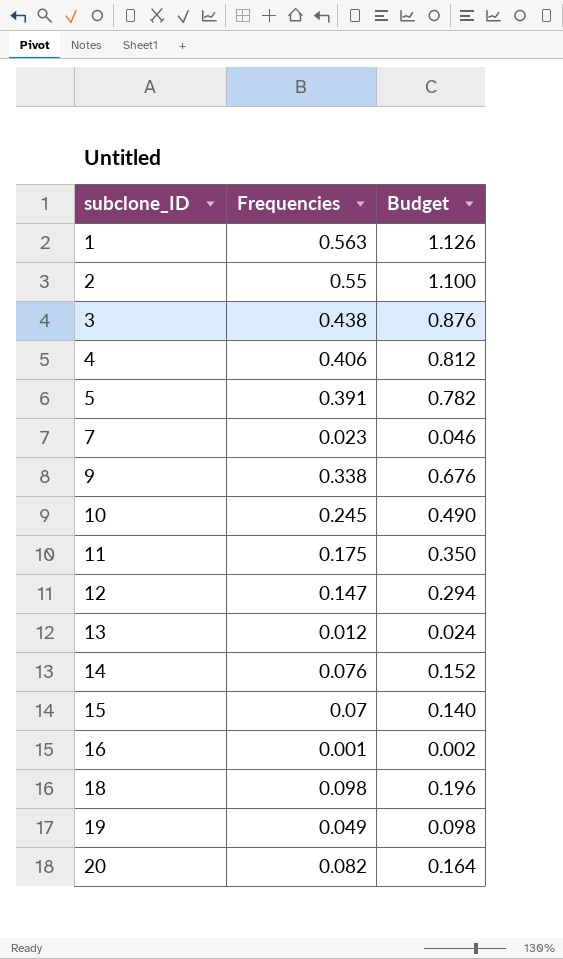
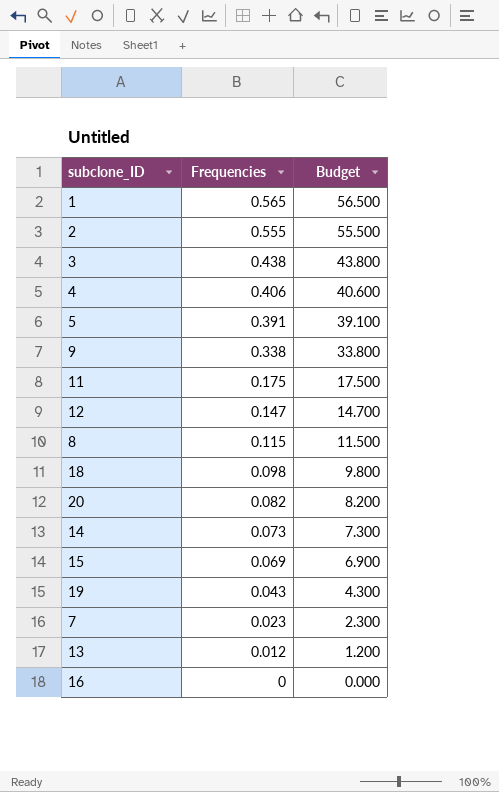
row order: subclone_ID ascending -> Frequencies descending
column Budget | formula: [Frequencies] * 2 -> [Frequencies] * 100
row 10: 0.245 | 0.490 -> none
1 | Frequencies: 0.563 -> 0.565
2 | Frequencies: 0.55 -> 0.555
row 8: none -> 0.115 | 11.500
14 | Frequencies: 0.076 -> 0.073
15 | Frequencies: 0.07 -> 0.069
19 | Frequencies: 0.049 -> 0.043
16 | Frequencies: 0.001 -> 0

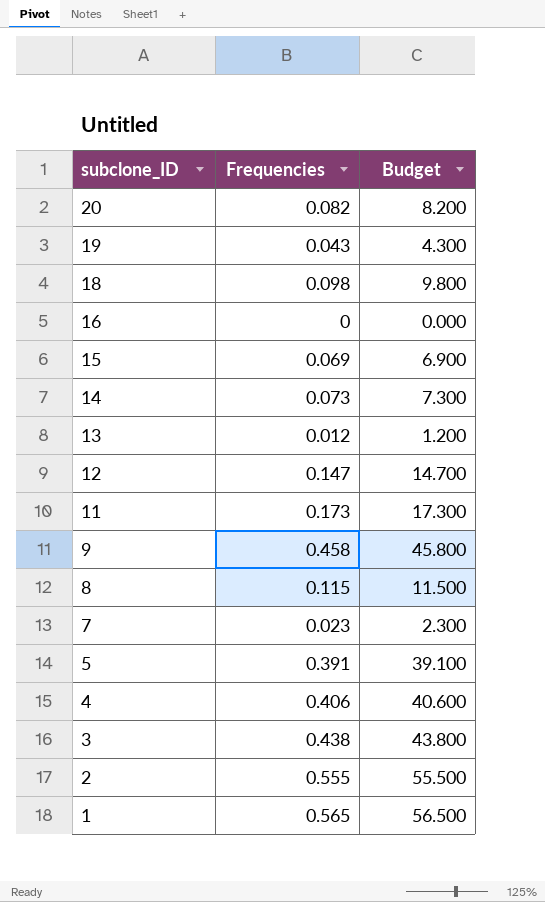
row order: Frequencies descending -> subclone_ID descending
11 | Frequencies: 0.175 -> 0.173
11 | Budget: 17.500 -> 17.300
9 | Frequencies: 0.338 -> 0.458
9 | Budget: 33.800 -> 45.800

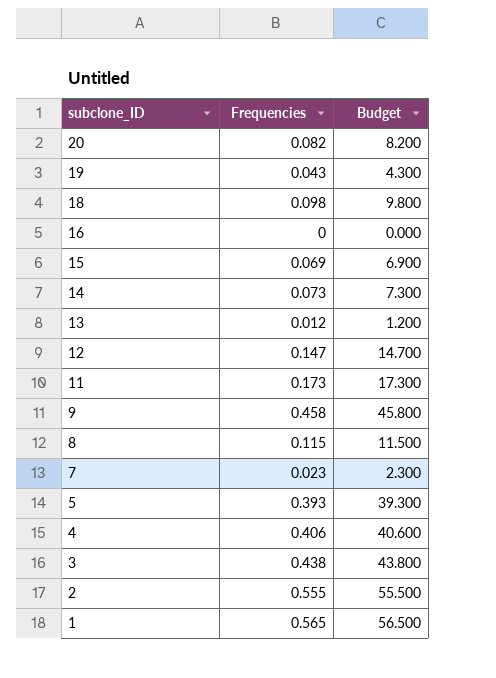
5 | Frequencies: 0.391 -> 0.393
5 | Budget: 39.100 -> 39.300

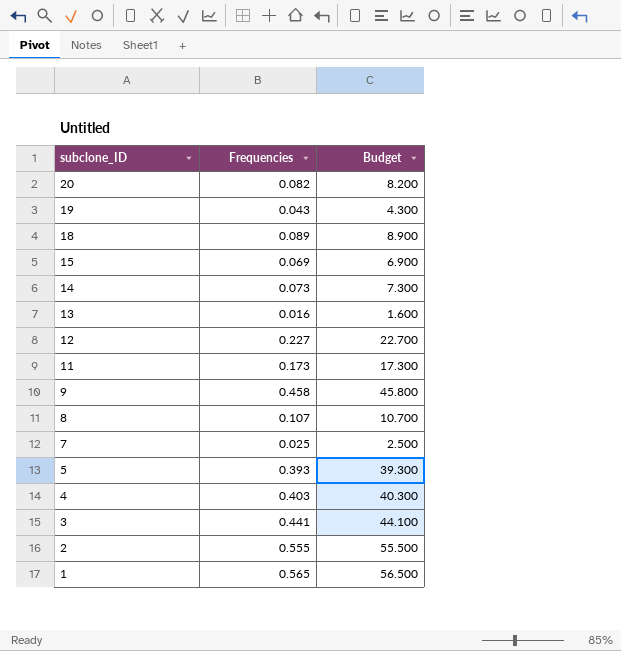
row 16: 0 | 0.000 -> none
18 | Frequencies: 0.098 -> 0.089
18 | Budget: 9.800 -> 8.900
13 | Frequencies: 0.012 -> 0.016
13 | Budget: 1.200 -> 1.600
12 | Frequencies: 0.147 -> 0.227
12 | Budget: 14.700 -> 22.700
8 | Frequencies: 0.115 -> 0.107
8 | Budget: 11.500 -> 10.700
7 | Frequencies: 0.023 -> 0.025
7 | Budget: 2.300 -> 2.500
4 | Frequencies: 0.406 -> 0.403
4 | Budget: 40.600 -> 40.300
3 | Frequencies: 0.438 -> 0.441
3 | Budget: 43.800 -> 44.100

